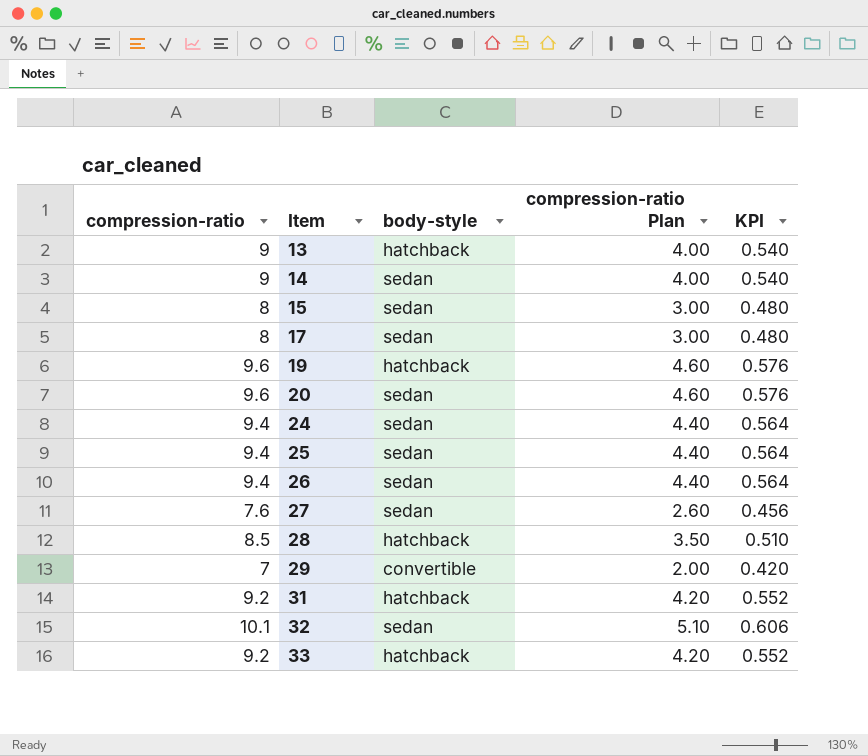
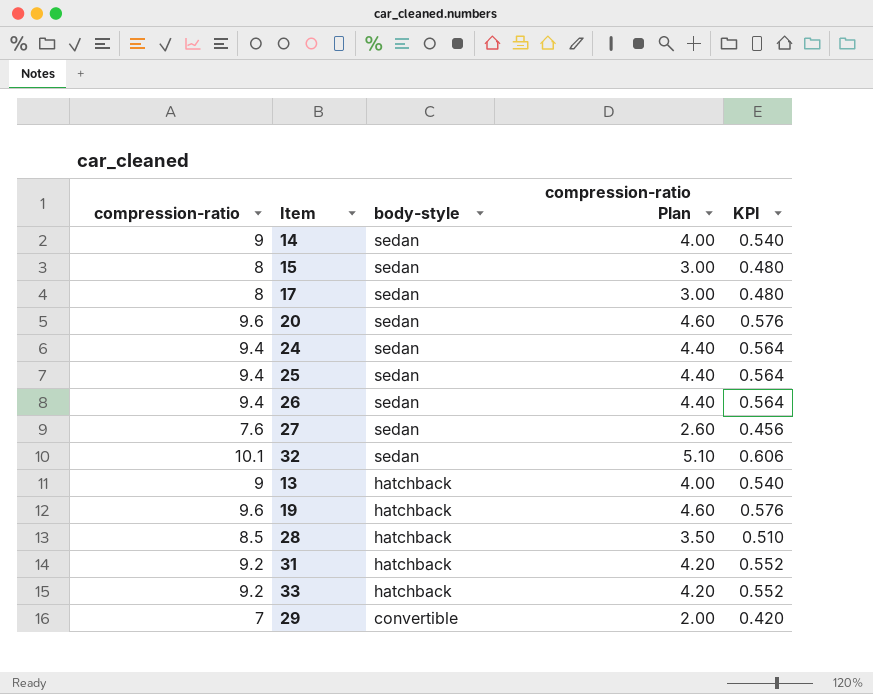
row order: Item ascending -> body-style descending

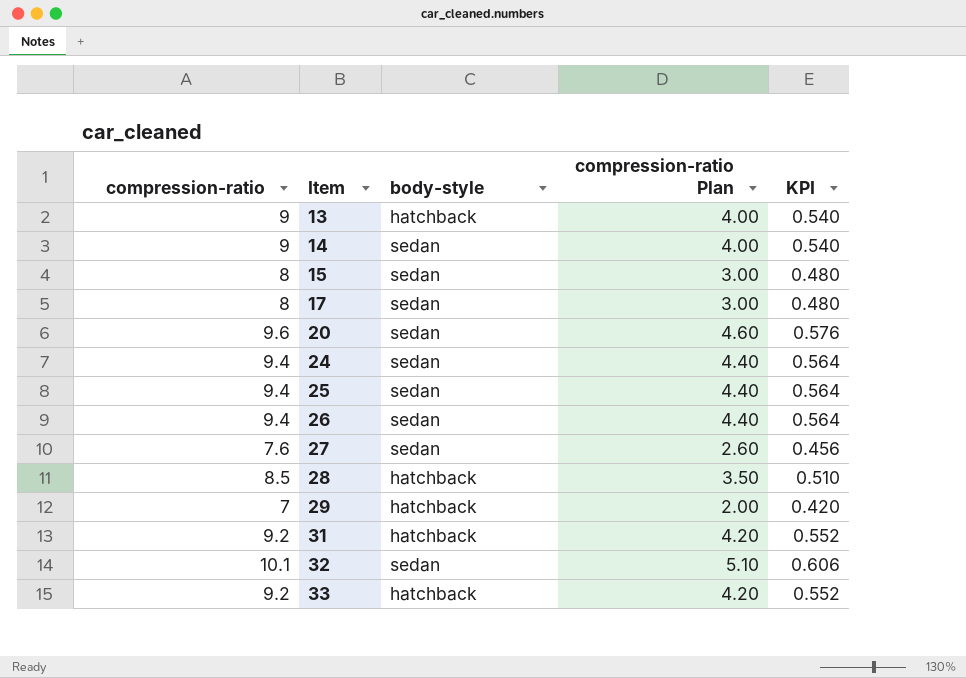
row order: body-style descending -> Item ascending
row 19: 9.6 | hatchback | 4.60 | 0.576 -> none
29 | body-style: convertible -> hatchback

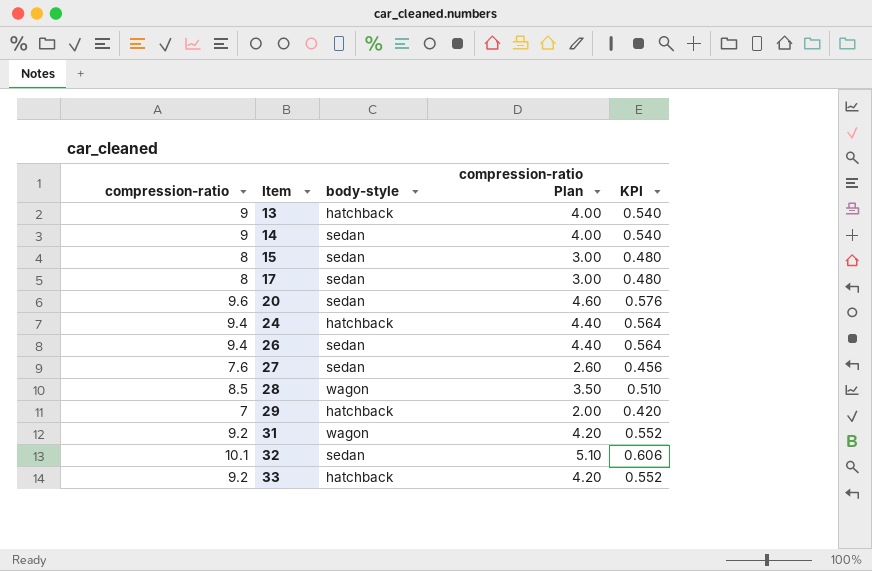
row 25: 9.4 | sedan | 4.40 | 0.564 -> none
24 | body-style: sedan -> hatchback
28 | body-style: hatchback -> wagon
31 | body-style: hatchback -> wagon

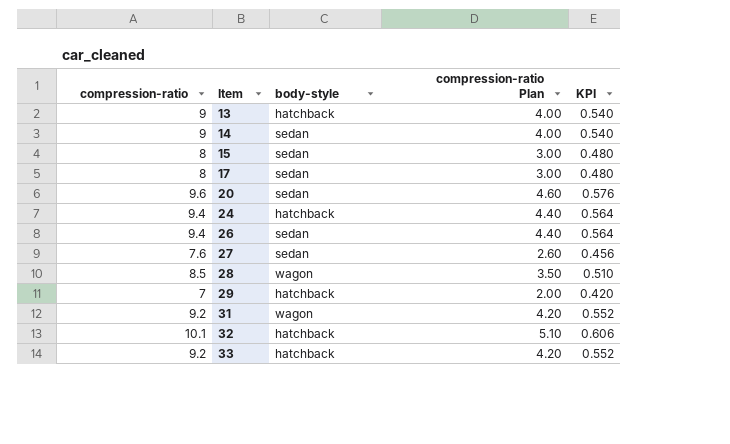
32 | body-style: sedan -> hatchback

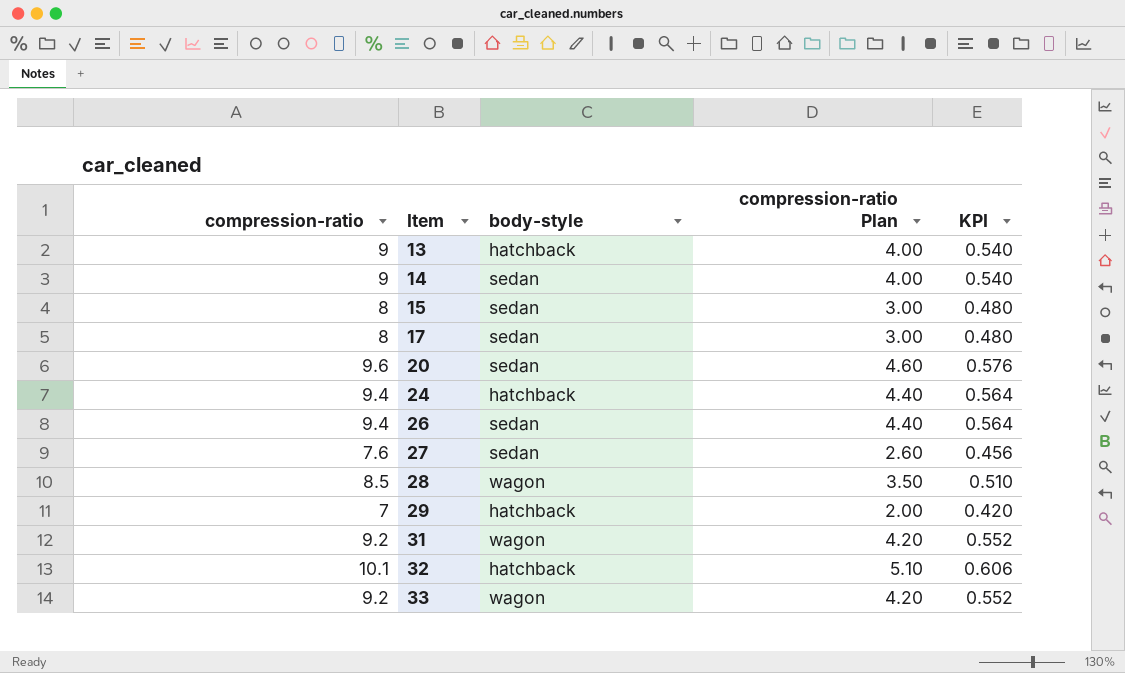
33 | body-style: hatchback -> wagon

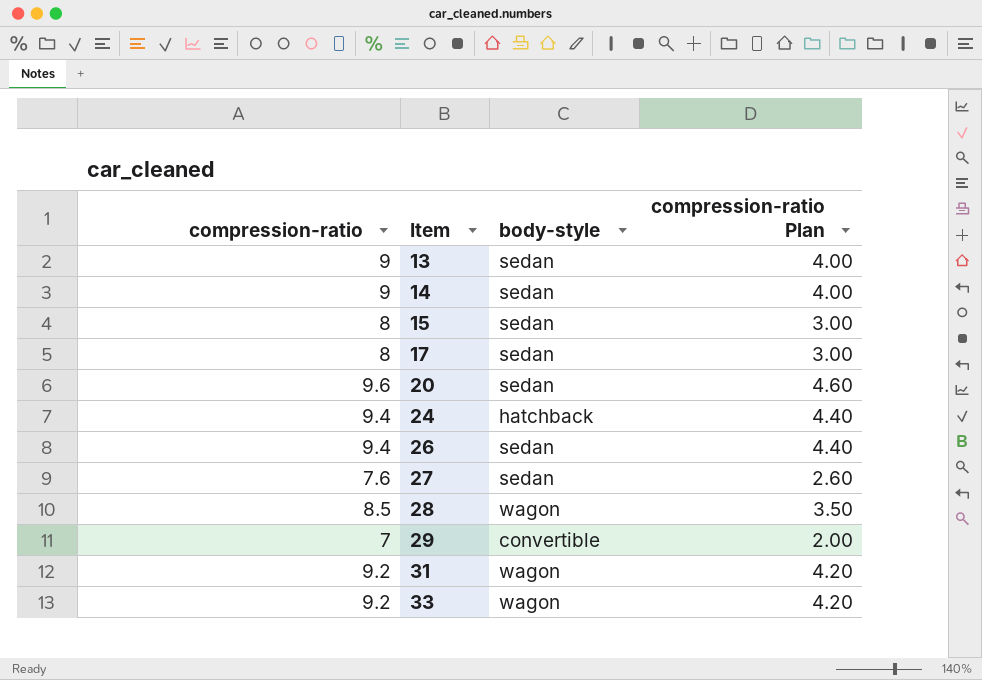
column KPI | formula: [compression-ratio] * 0.06 -> none
row 32: 10.1 | hatchback | 5.10 | 0.606 -> none
13 | body-style: hatchback -> sedan
29 | body-style: hatchback -> convertible

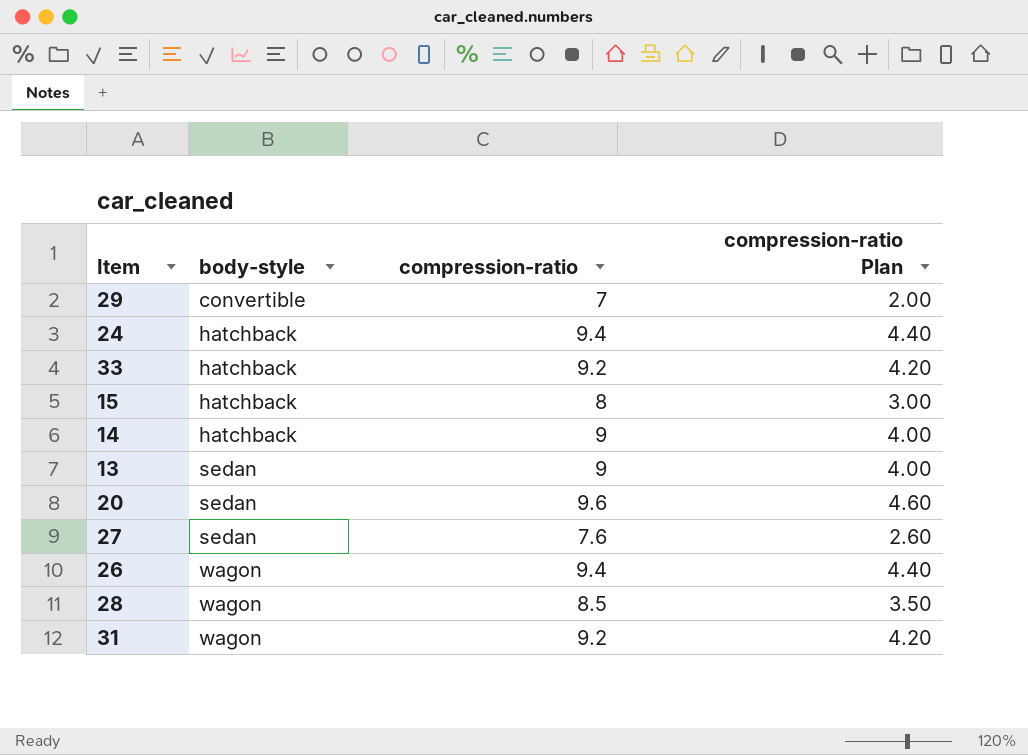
row order: Item ascending -> body-style ascending
column compression-ratio | position: 1 -> 3
row 17: 8 | sedan | 3.00 -> none
33 | body-style: wagon -> hatchback
15 | body-style: sedan -> hatchback
14 | body-style: sedan -> hatchback
26 | body-style: sedan -> wagon

